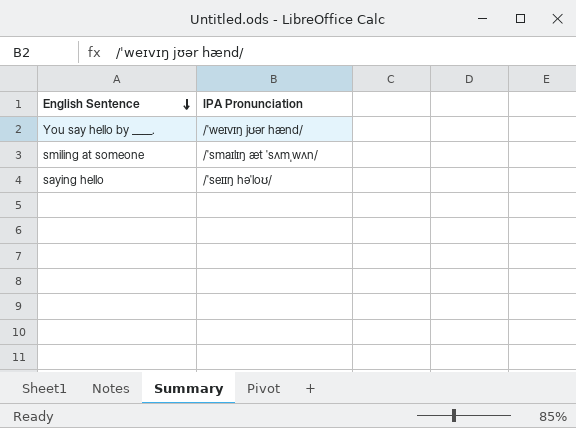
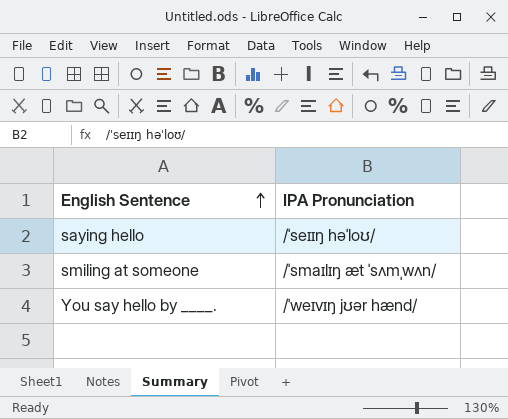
row order: English Sentence descending -> English Sentence ascending

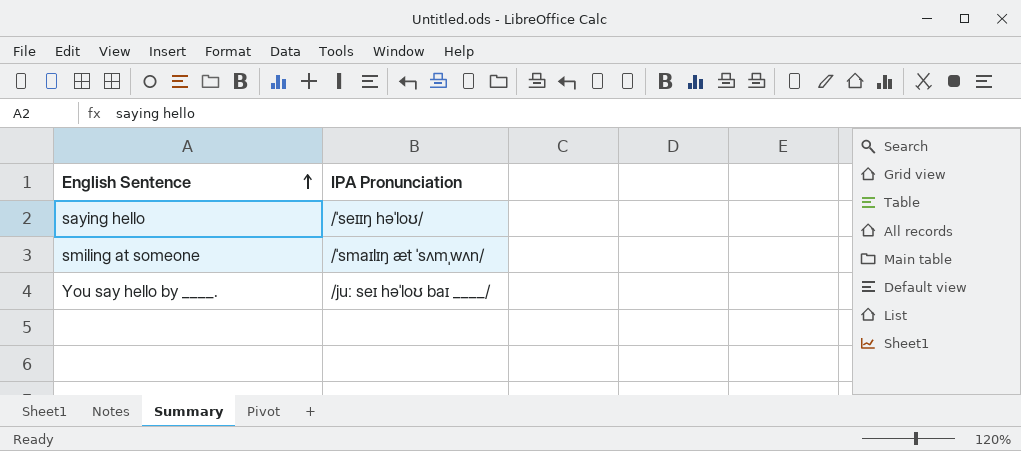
You say hello by ____. | IPA Pronunciation: /ˈweɪvɪŋ jʊər hænd/ -> /juː seɪ həˈloʊ baɪ ____/

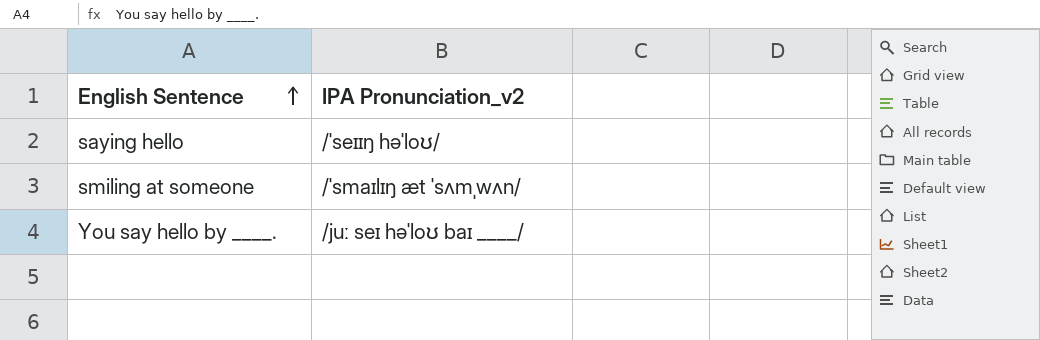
column name: IPA Pronunciation -> IPA Pronunciation_v2

